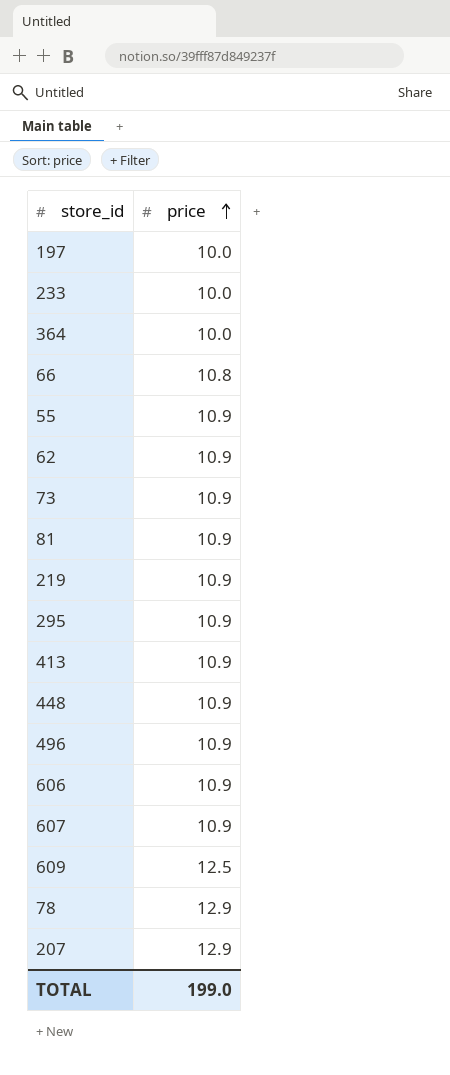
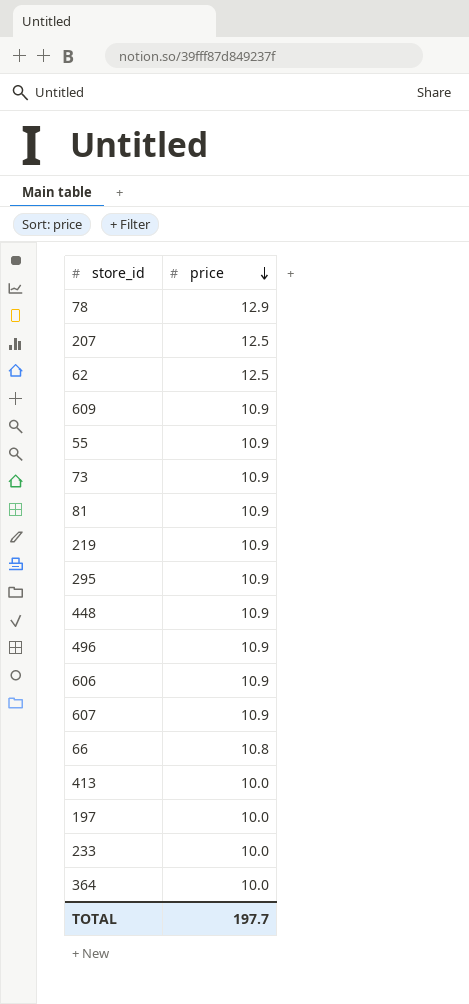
row order: price ascending -> price descending
207 | price: 12.9 -> 12.5
62 | price: 10.9 -> 12.5
609 | price: 12.5 -> 10.9
413 | price: 10.9 -> 10.0
TOTAL | price: 199.0 -> 197.7

